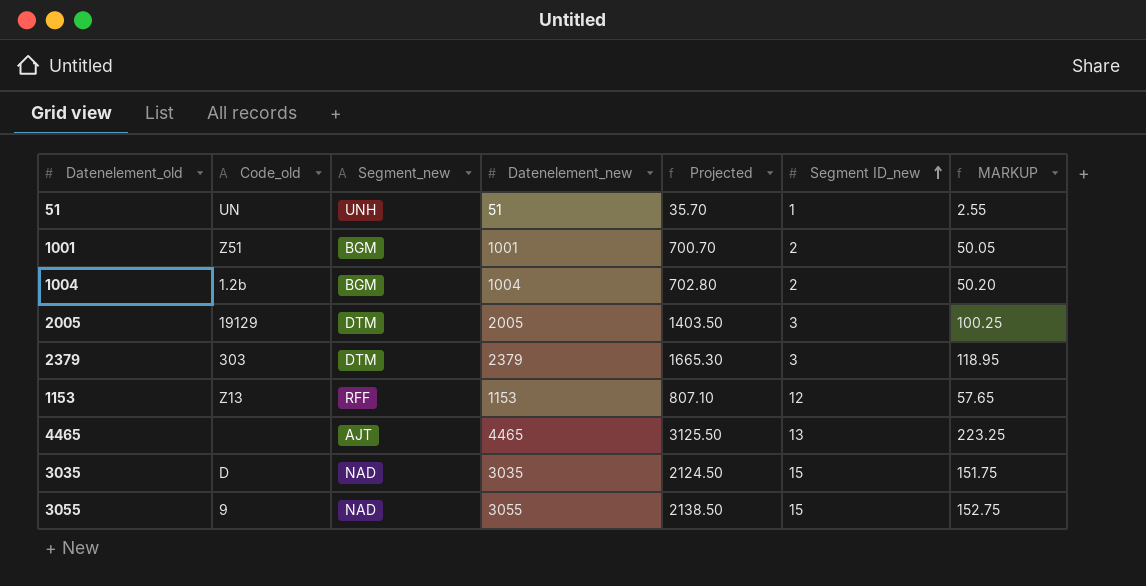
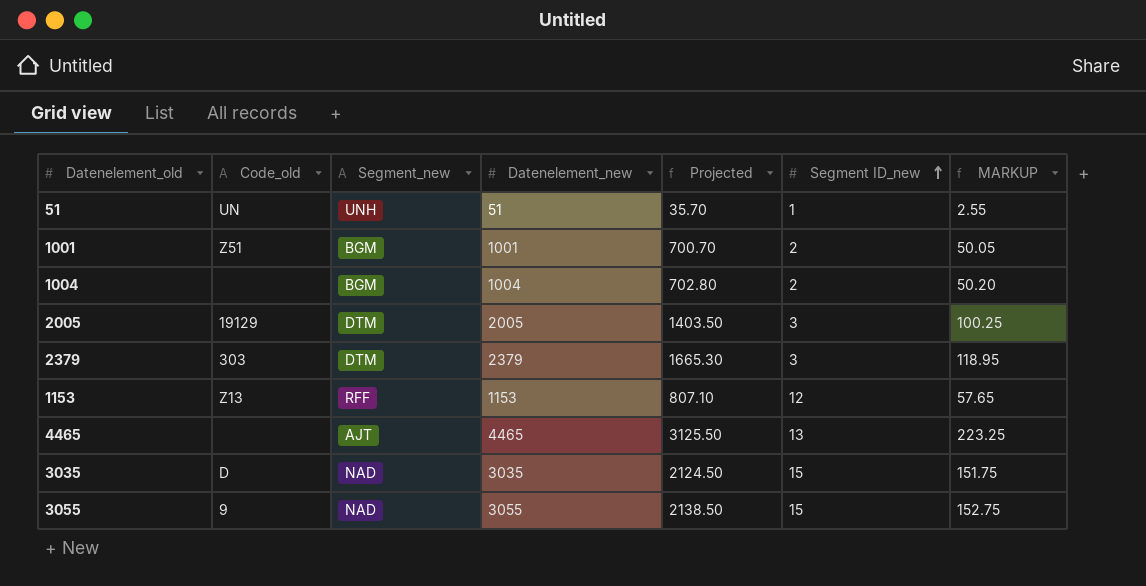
1004 | Code_old: 1.2b -> none

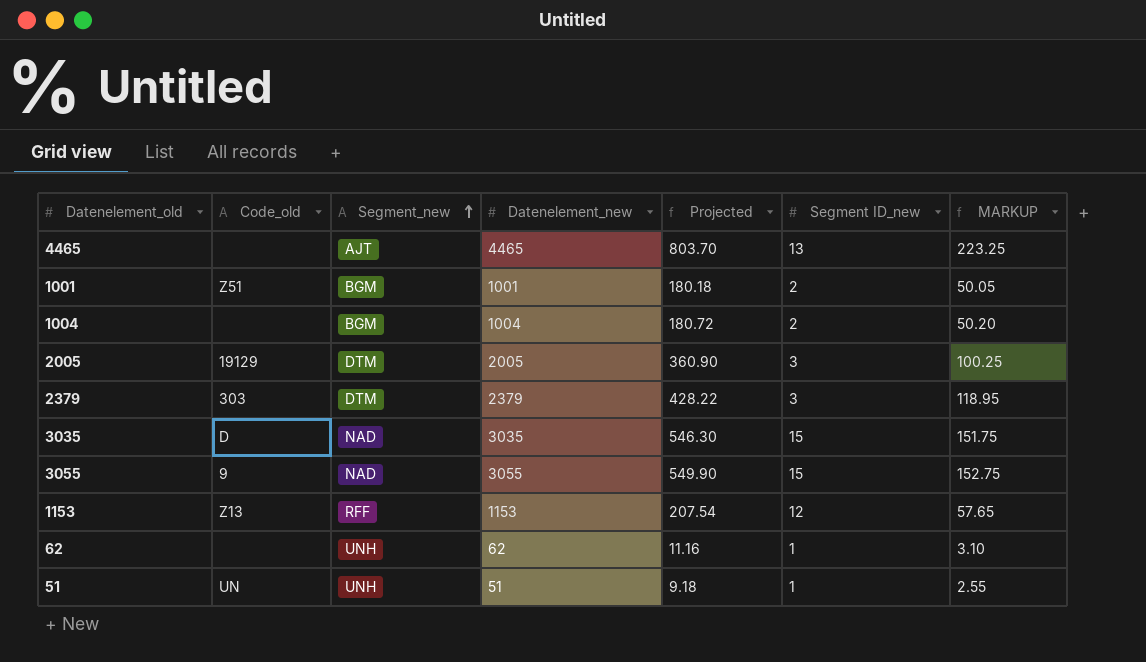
row order: Segment ID_new ascending -> Segment_new ascending
column Projected | formula: [Datenelement_new] * 0.7 -> [Datenelement_new] * 0.18
row 62: none -> none | UNH | 62 | 11.16 | 1 | 3.10

